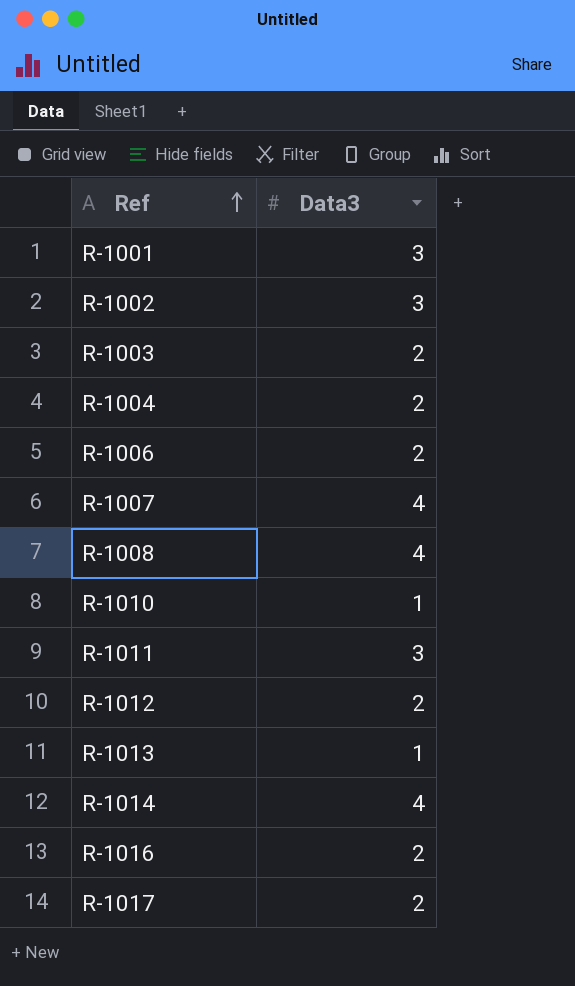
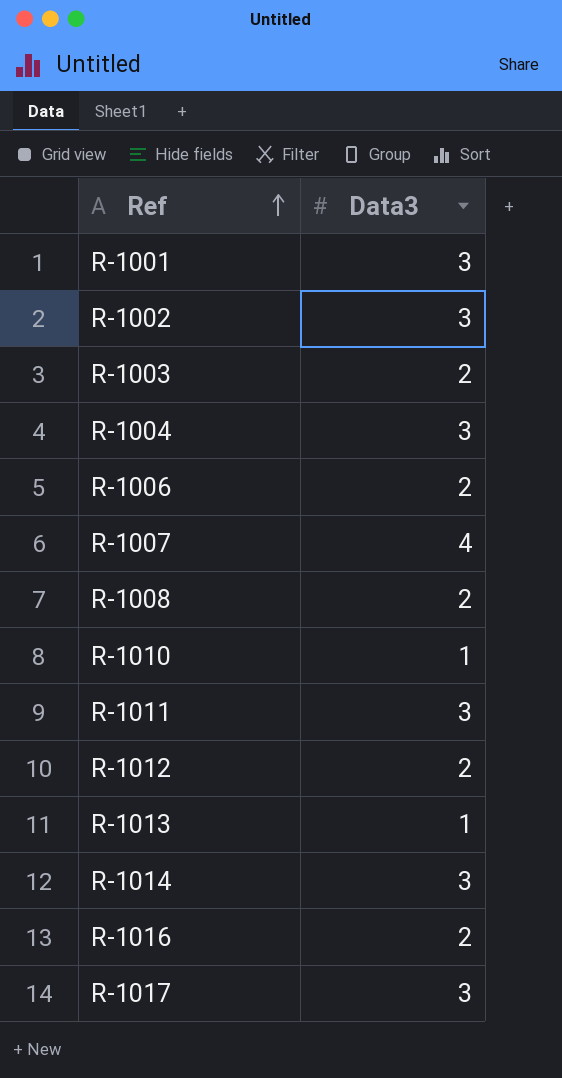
R-1004 | Data3: 2 -> 3
R-1008 | Data3: 4 -> 2
R-1014 | Data3: 4 -> 3
R-1017 | Data3: 2 -> 3

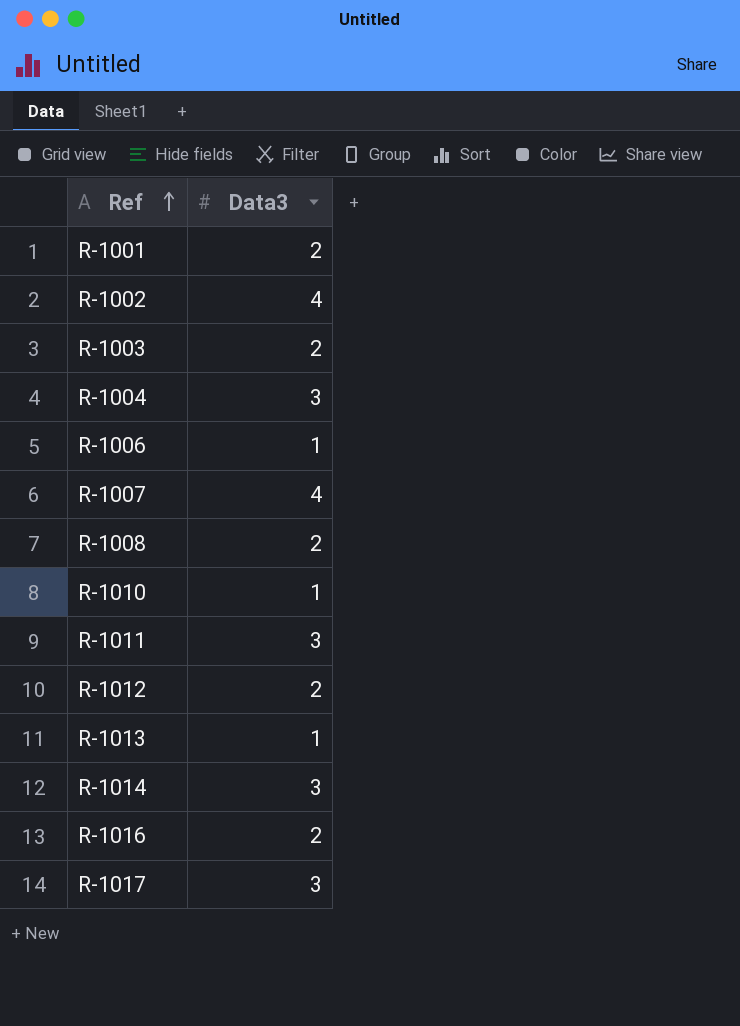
R-1001 | Data3: 3 -> 2
R-1002 | Data3: 3 -> 4
R-1006 | Data3: 2 -> 1

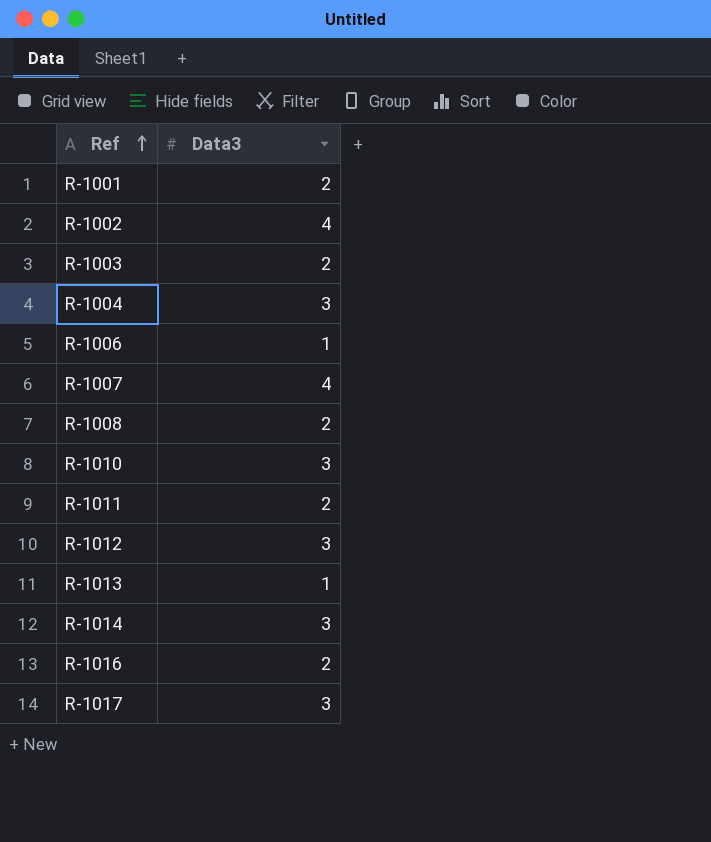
R-1010 | Data3: 1 -> 3
R-1011 | Data3: 3 -> 2
R-1012 | Data3: 2 -> 3

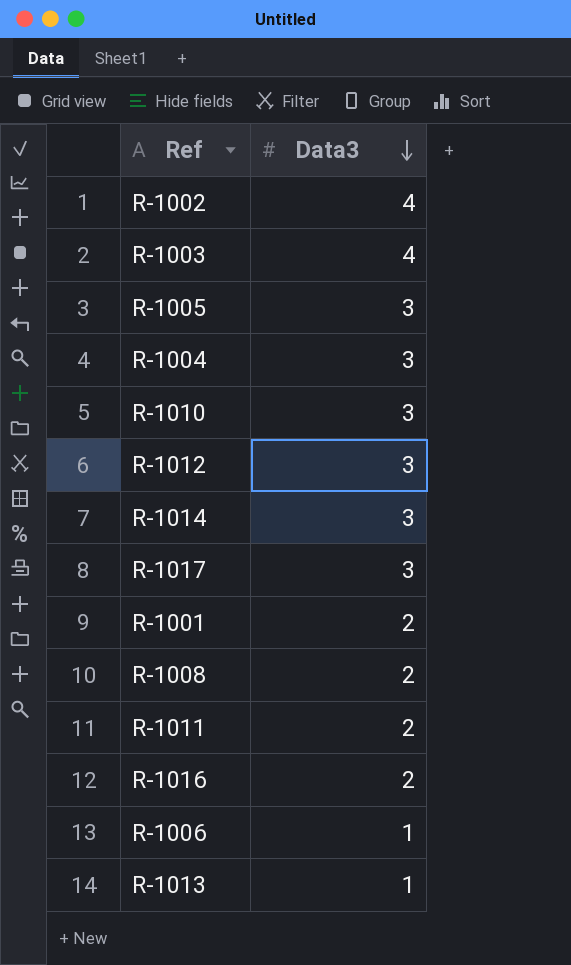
row order: Ref ascending -> Data3 descending
row R-1007: 4 -> none
R-1003 | Data3: 2 -> 4
row R-1005: none -> 3

